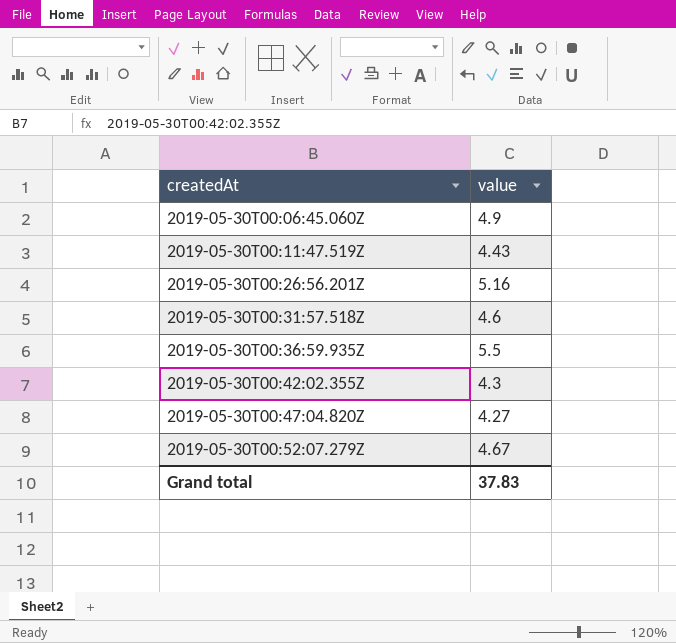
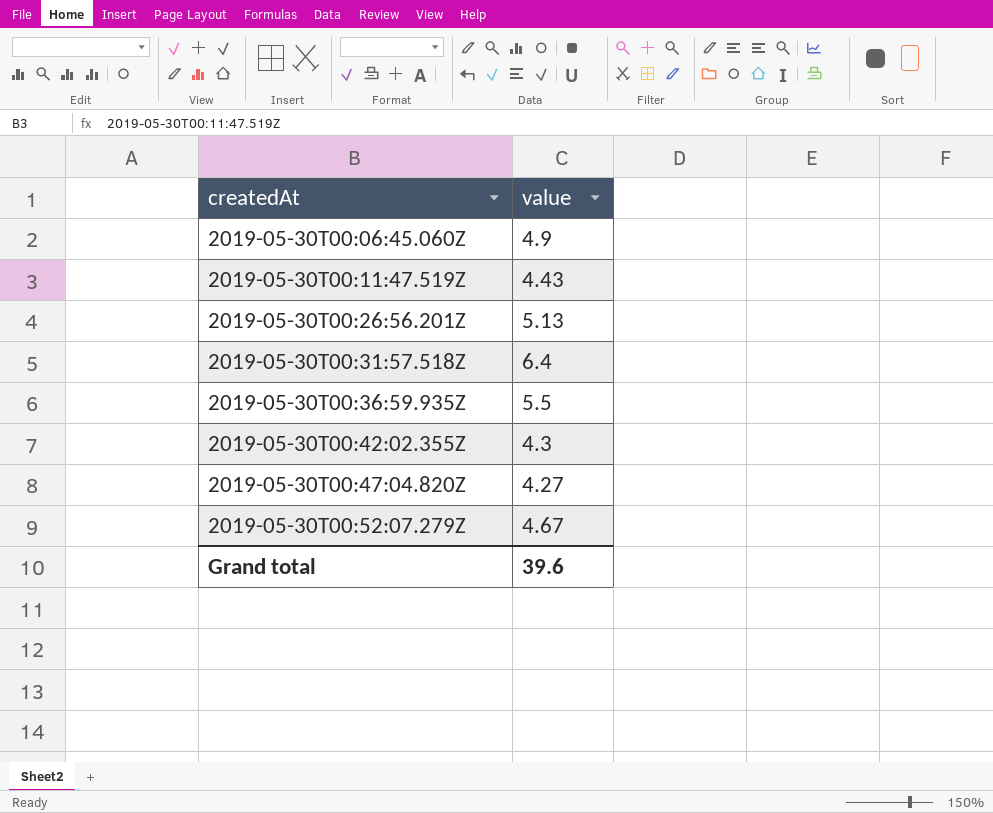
2019-05-30T00:26:56.201Z | value: 5.16 -> 5.13
2019-05-30T00:31:57.518Z | value: 4.6 -> 6.4
Grand total | value: 37.83 -> 39.6

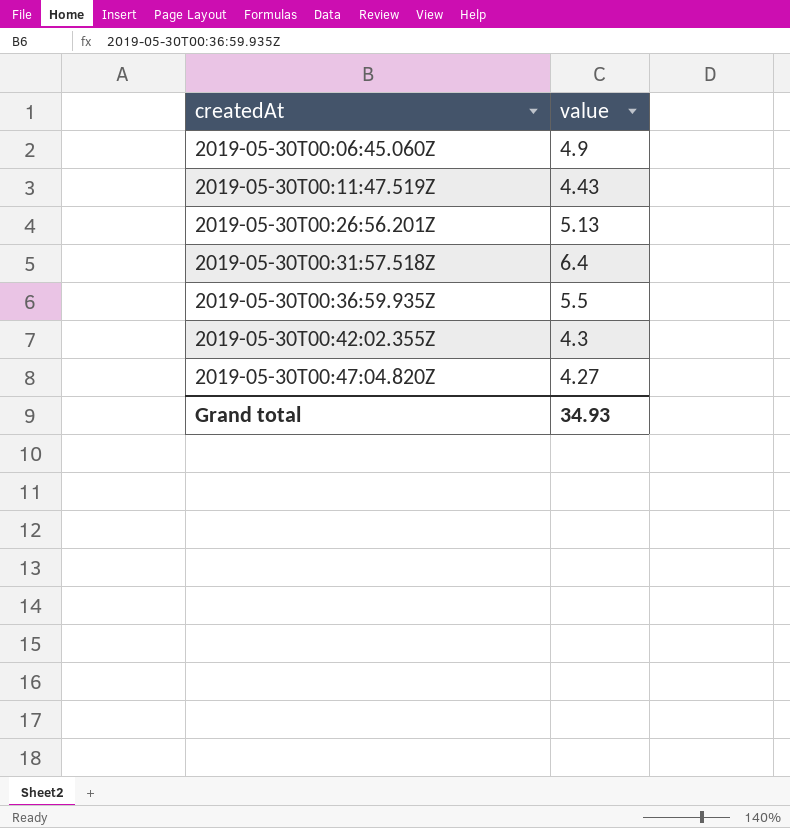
row 2019-05-30T00:52:07.279Z: 4.67 -> none
Grand total | value: 39.6 -> 34.93

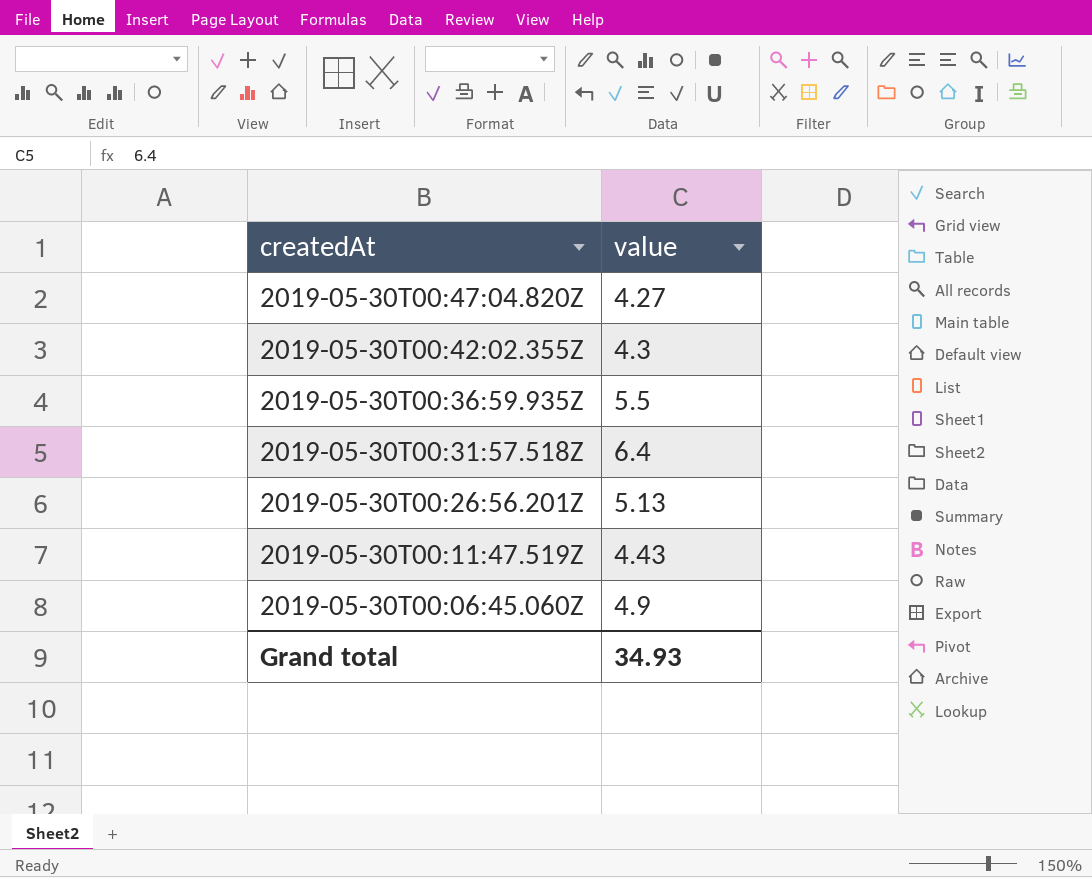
row order: createdAt ascending -> createdAt descending

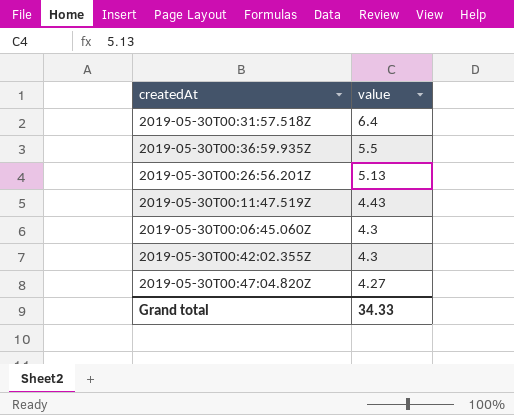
row order: createdAt descending -> value descending
2019-05-30T00:06:45.060Z | value: 4.9 -> 4.3
Grand total | value: 34.93 -> 34.33

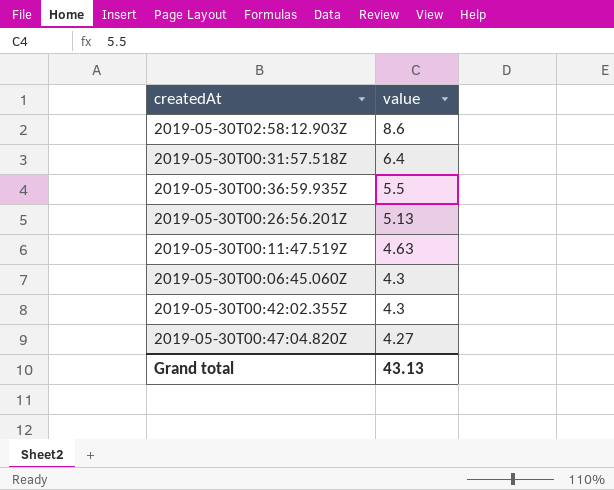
row 2019-05-30T02:58:12.903Z: none -> 8.6
2019-05-30T00:11:47.519Z | value: 4.43 -> 4.63
Grand total | value: 34.33 -> 43.13

